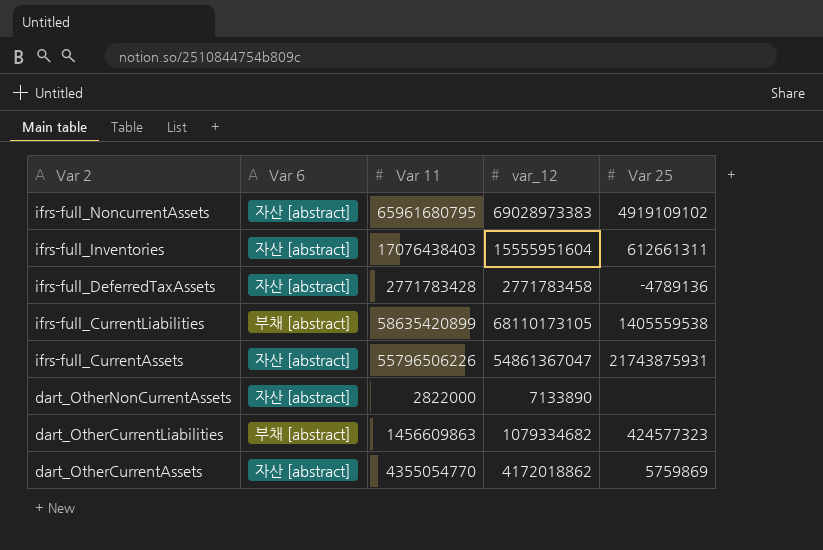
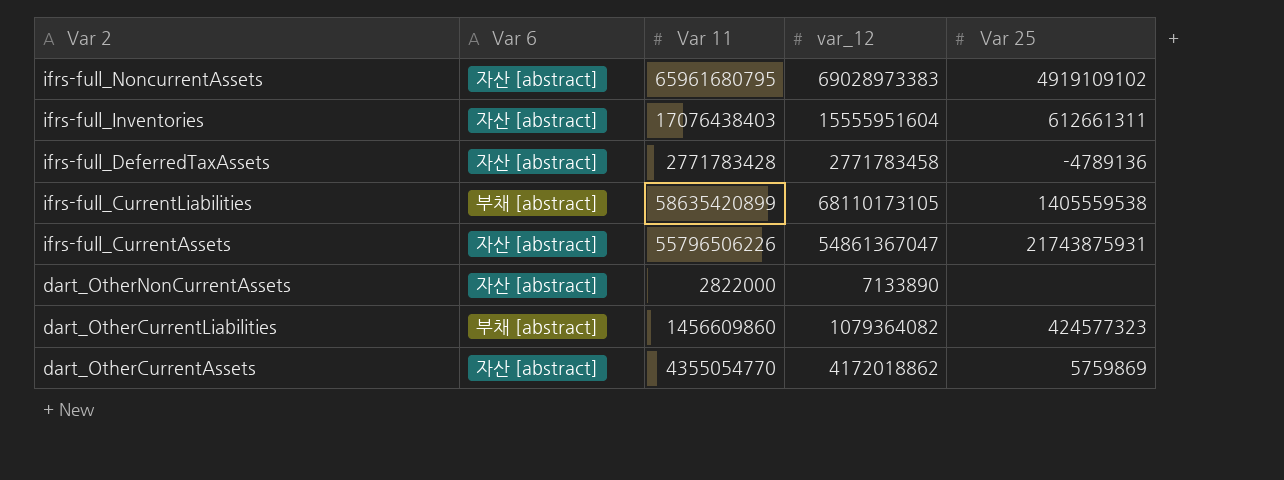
dart_OtherCurrentLiabilities | Var 11: 1456609863 -> 1456609860
dart_OtherCurrentLiabilities | var_12: 1079334682 -> 1079364082

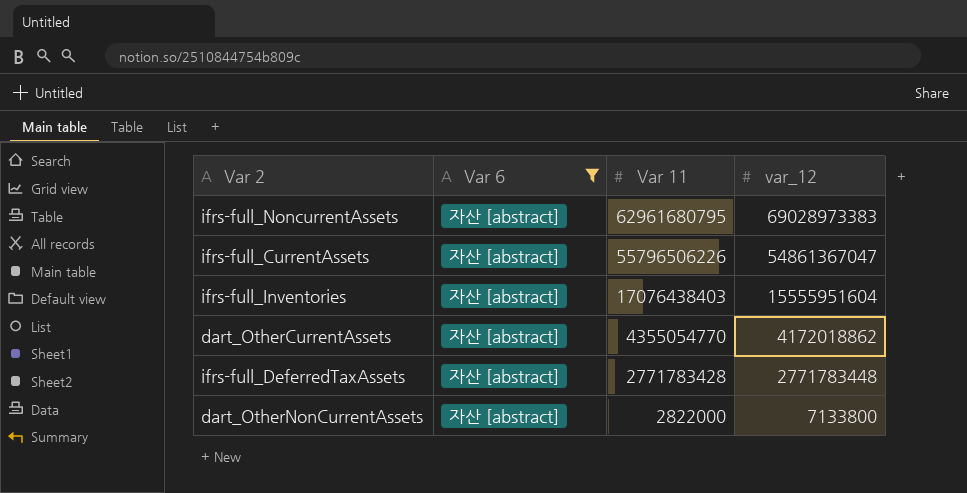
filter: none -> Var 6 = 자산 [abstract]
row order: Var 2 descending -> Var 11 descending
column Var 25 | position: 5 -> none
ifrs-full_NoncurrentAssets | Var 11: 65961680795 -> 62961680795
ifrs-full_DeferredTaxAssets | var_12: 2771783458 -> 2771783448
dart_OtherNonCurrentAssets | var_12: 7133890 -> 7133800

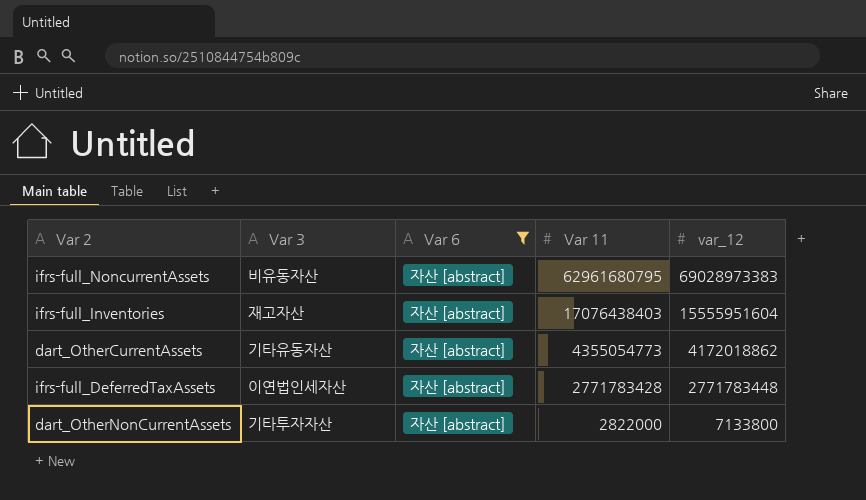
column Var 3 | position: none -> 2
row ifrs-full_CurrentAssets: 자산 [abstract] | 55796506226 | 54861367047 -> none
dart_OtherCurrentAssets | Var 11: 4355054770 -> 4355054773

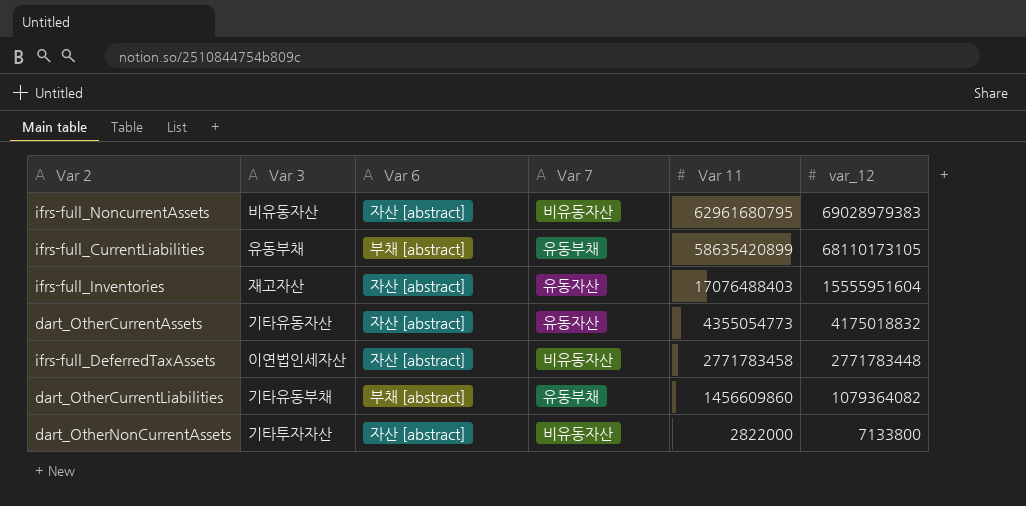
filter: Var 6 = 자산 [abstract] -> none
column Var 7 | position: none -> 4
ifrs-full_NoncurrentAssets | var_12: 69028973383 -> 69028979383
ifrs-full_Inventories | Var 11: 17076438403 -> 17076488403
dart_OtherCurrentAssets | var_12: 4172018862 -> 4175018832
ifrs-full_DeferredTaxAssets | Var 11: 2771783428 -> 2771783458

